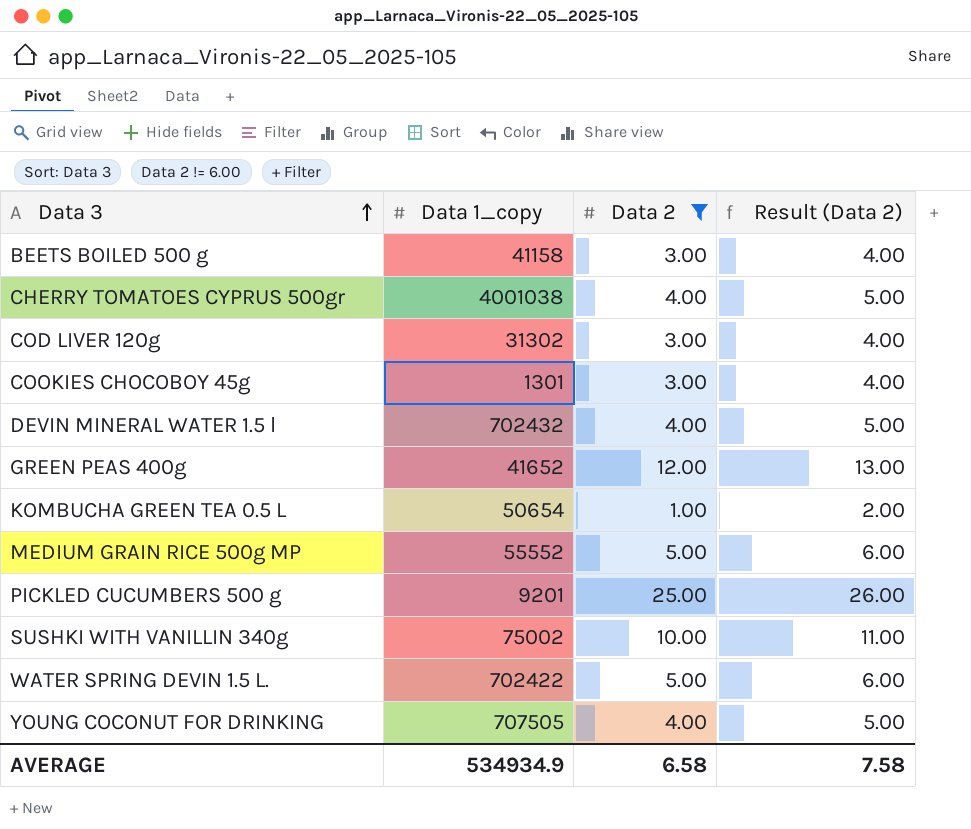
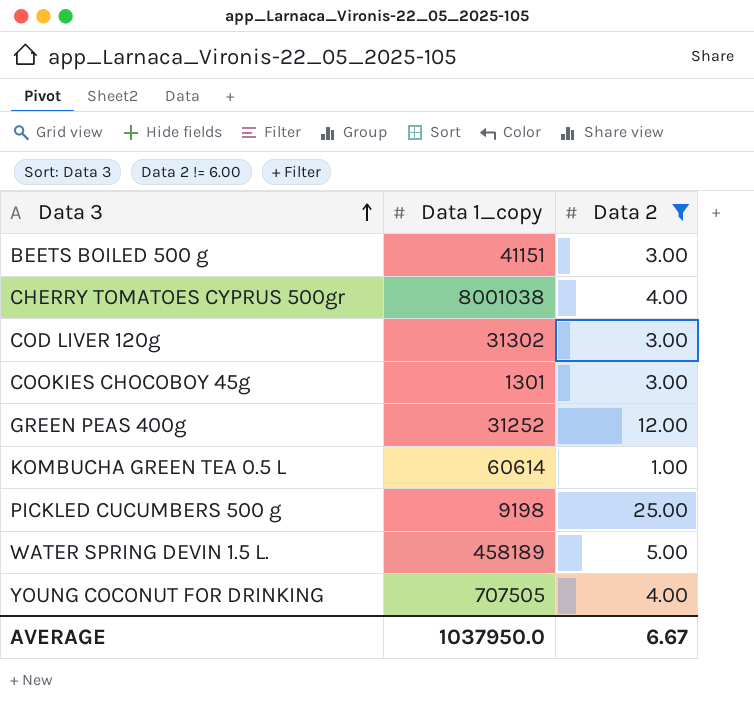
column Result (Data 2) | formula: [Data 2] + 1 -> none
row DEVIN MINERAL WATER 1.5 l: 702432 | 4.00 | 5.00 -> none
row MEDIUM GRAIN RICE 500g MP: 55552 | 5.00 | 6.00 -> none
row SUSHKI WITH VANILLIN 340g: 75002 | 10.00 | 11.00 -> none
BEETS BOILED 500 g | Data 1_copy: 41158 -> 41151
CHERRY TOMATOES CYPRUS 500gr | Data 1_copy: 4001038 -> 8001038
GREEN PEAS 400g | Data 1_copy: 41652 -> 31252
KOMBUCHA GREEN TEA 0.5 L | Data 1_copy: 50654 -> 60614
PICKLED CUCUMBERS 500 g | Data 1_copy: 9201 -> 9198
WATER SPRING DEVIN 1.5 L. | Data 1_copy: 702422 -> 458189
AVERAGE | Data 1_copy: 534934.9 -> 1037950.0
AVERAGE | Data 2: 6.58 -> 6.67

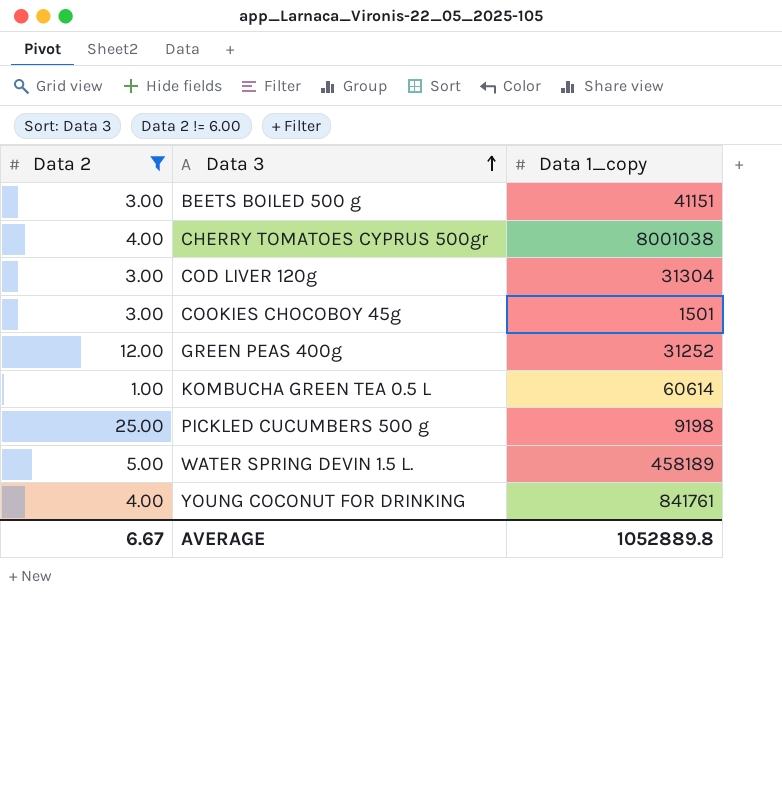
column Data 2 | position: 3 -> 1
COD LIVER 120g | Data 1_copy: 31302 -> 31304
COOKIES CHOCOBOY 45g | Data 1_copy: 1301 -> 1501
YOUNG COCONUT FOR DRINKING | Data 1_copy: 707505 -> 841761
AVERAGE | Data 1_copy: 1037950.0 -> 1052889.8

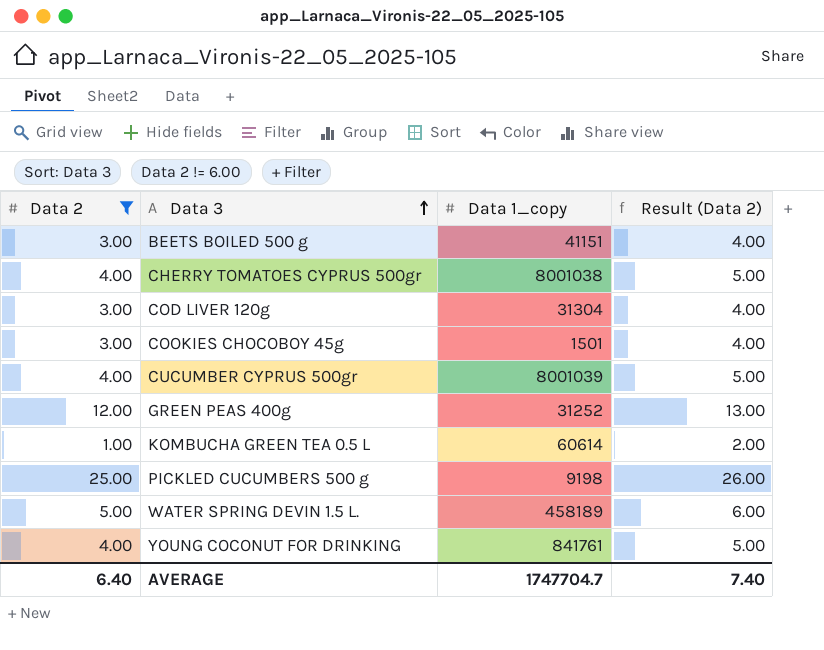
column Result (Data 2) | formula: none -> [Data 2] + 1
row CUCUMBER CYPRUS 500gr: none -> 4.00 | 8001039 | 5.00
AVERAGE | Data 2: 6.67 -> 6.40
AVERAGE | Data 1_copy: 1052889.8 -> 1747704.7

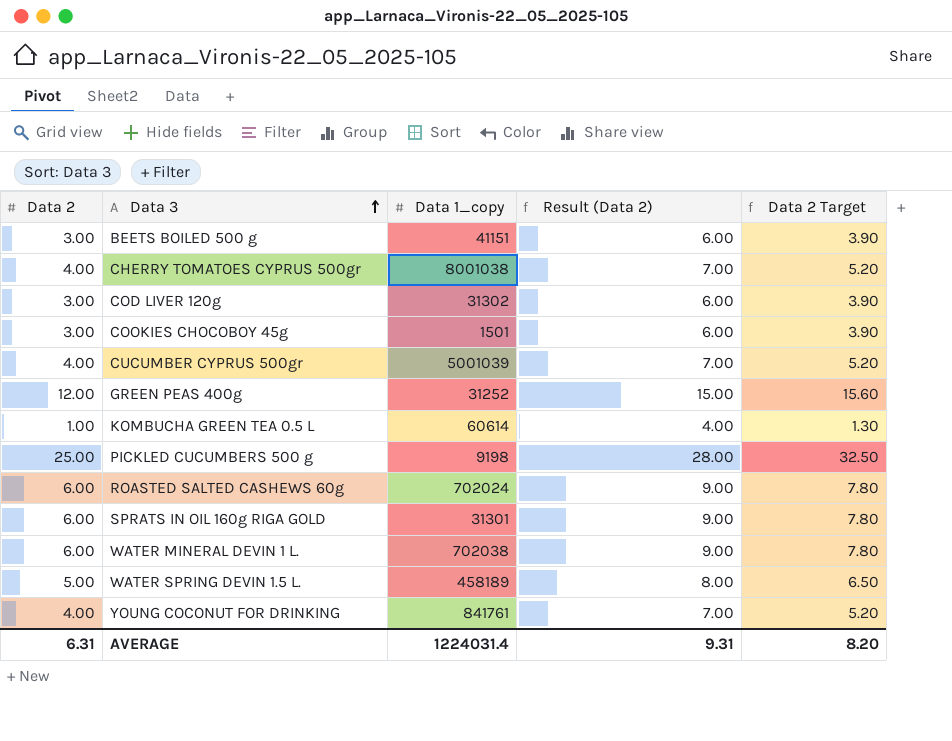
filter: Data 2 != 6.00 -> none
column Result (Data 2) | formula: [Data 2] + 1 -> [Data 2] + 3
column Data 2 Target | formula: none -> [Data 2] * 1.3
COD LIVER 120g | Data 1_copy: 31304 -> 31302
CUCUMBER CYPRUS 500gr | Data 1_copy: 8001039 -> 5001039
AVERAGE | Data 2: 6.40 -> 6.31
AVERAGE | Data 1_copy: 1747704.7 -> 1224031.4
AVERAGE | Result (Data 2): 7.40 -> 9.31

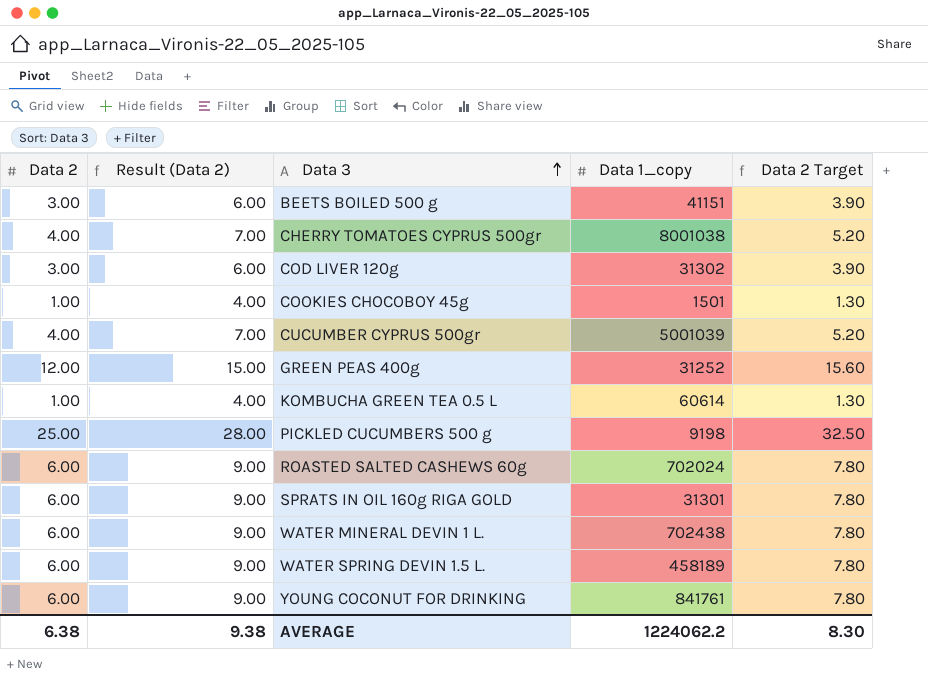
column Result (Data 2) | position: 4 -> 2
COOKIES CHOCOBOY 45g | Data 2: 3.00 -> 1.00
COOKIES CHOCOBOY 45g | Result (Data 2): 6.00 -> 4.00
COOKIES CHOCOBOY 45g | Data 2 Target: 3.90 -> 1.30
WATER MINERAL DEVIN 1 L. | Data 1_copy: 702038 -> 702438
WATER SPRING DEVIN 1.5 L. | Data 2: 5.00 -> 6.00
WATER SPRING DEVIN 1.5 L. | Result (Data 2): 8.00 -> 9.00
WATER SPRING DEVIN 1.5 L. | Data 2 Target: 6.50 -> 7.80
YOUNG COCONUT FOR DRINKING | Data 2: 4.00 -> 6.00
YOUNG COCONUT FOR DRINKING | Result (Data 2): 7.00 -> 9.00
YOUNG COCONUT FOR DRINKING | Data 2 Target: 5.20 -> 7.80
AVERAGE | Data 2: 6.31 -> 6.38
AVERAGE | Result (Data 2): 9.31 -> 9.38
AVERAGE | Data 1_copy: 1224031.4 -> 1224062.2
AVERAGE | Data 2 Target: 8.20 -> 8.30

